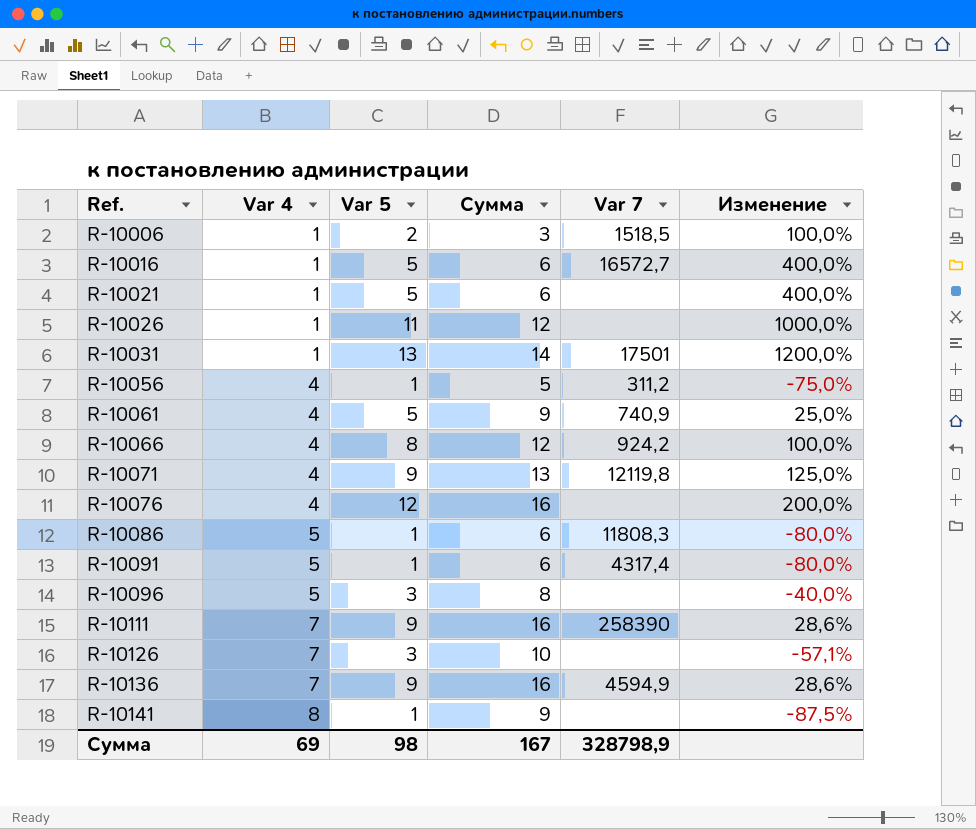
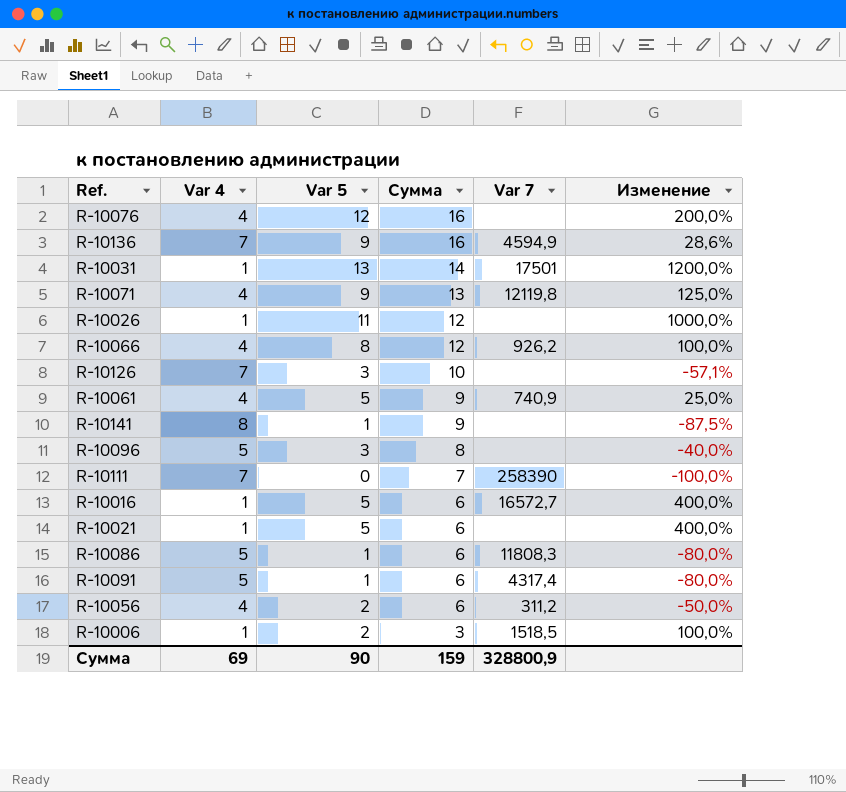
row order: Ref. ascending -> Сумма descending
R-10066 | Var 7: 924,2 -> 926,2
R-10111 | Var 5: 9 -> 0
R-10111 | Сумма: 16 -> 7
R-10111 | Изменение: 28,6% -> -100,0%
R-10056 | Var 5: 1 -> 2
R-10056 | Сумма: 5 -> 6
R-10056 | Изменение: -75,0% -> -50,0%
Сумма | Var 5: 98 -> 90
Сумма | Сумма: 167 -> 159
Сумма | Var 7: 328798,9 -> 328800,9

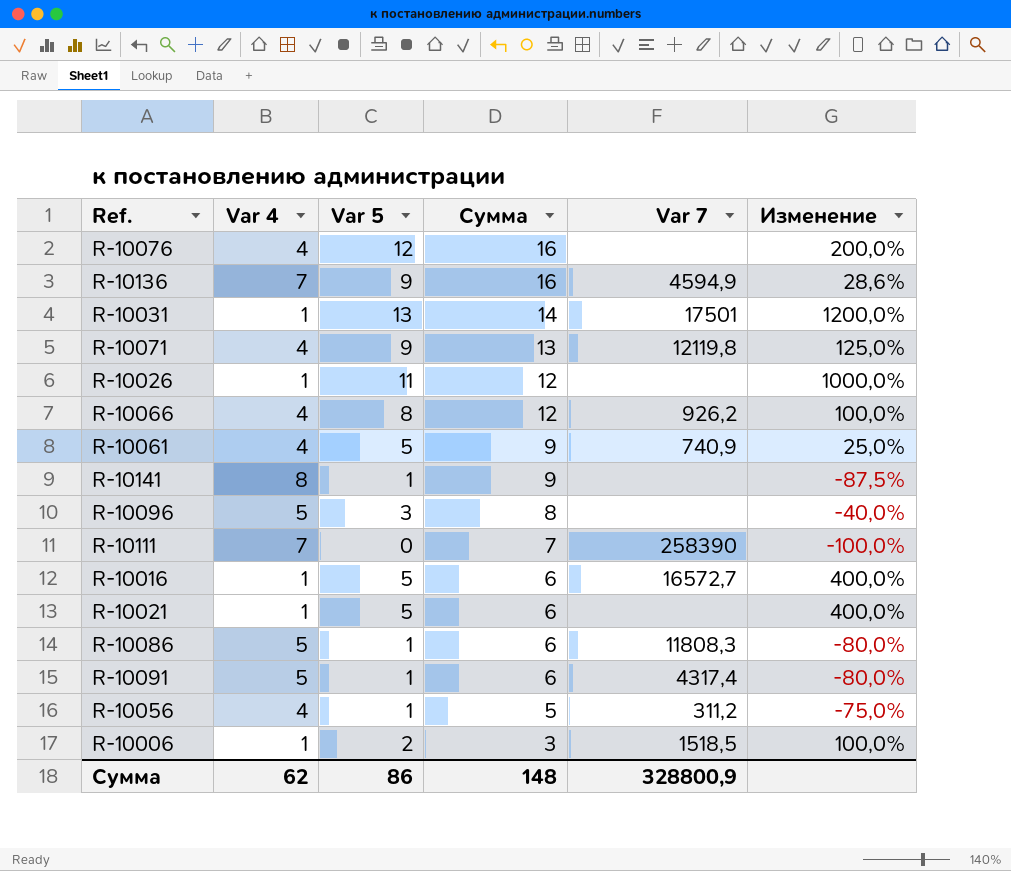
row R-10126: 7 | 3 | 10 | none | -57,1% -> none
R-10056 | Var 5: 2 -> 1
R-10056 | Сумма: 6 -> 5
R-10056 | Изменение: -50,0% -> -75,0%
Сумма | Var 4: 69 -> 62
Сумма | Var 5: 90 -> 86
Сумма | Сумма: 159 -> 148

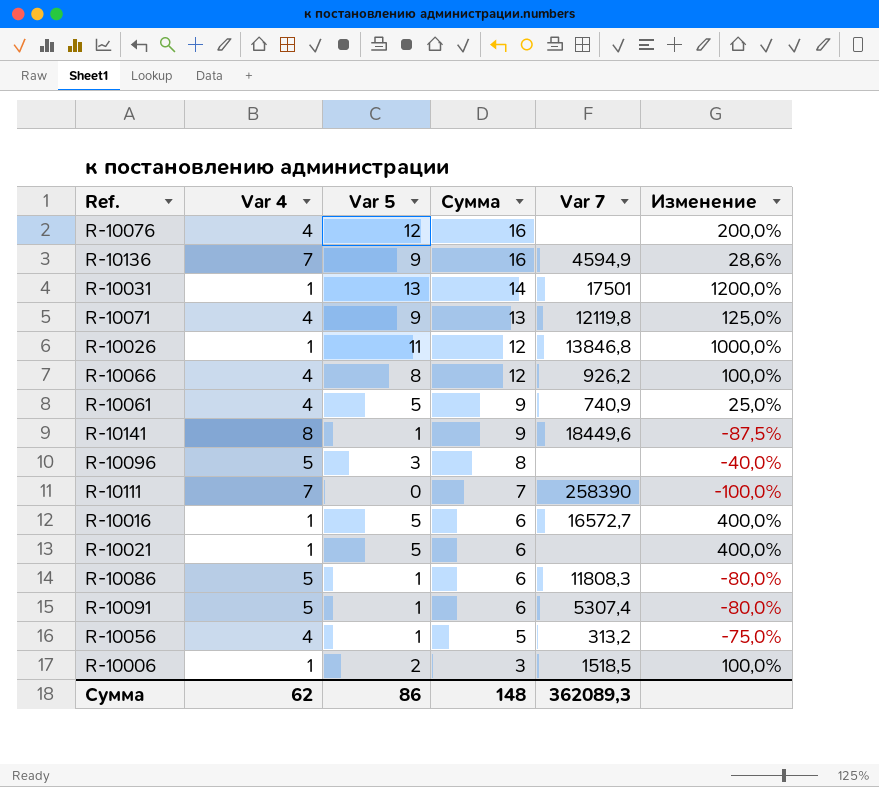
R-10026 | Var 7: none -> 13846,8
R-10141 | Var 7: none -> 18449,6
R-10091 | Var 7: 4317,4 -> 5307,4
R-10056 | Var 7: 311,2 -> 313,2
Сумма | Var 7: 328800,9 -> 362089,3

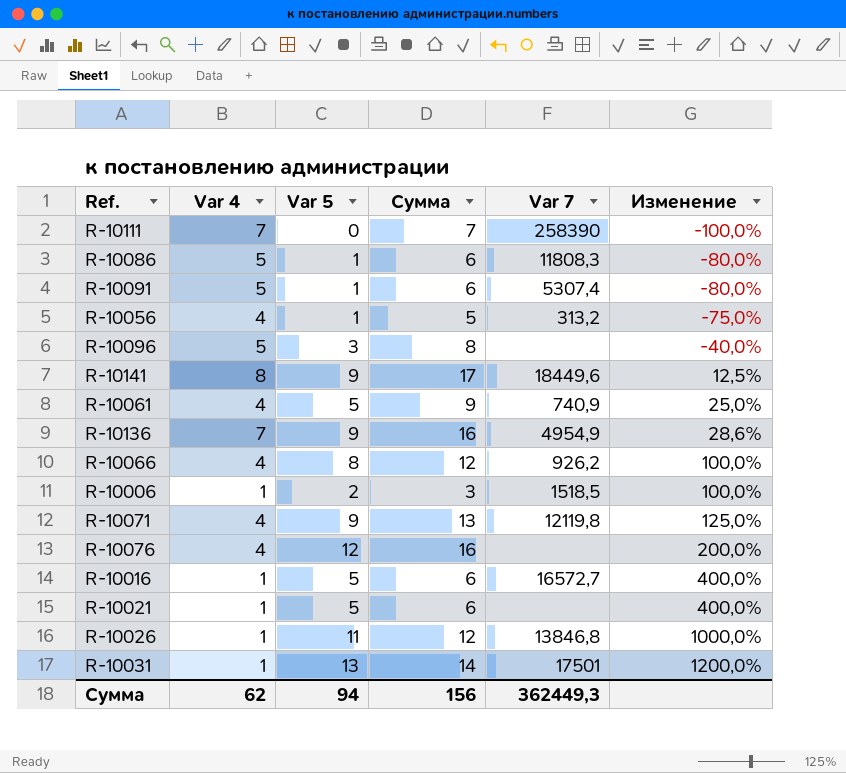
row order: Сумма descending -> Изменение ascending
R-10141 | Var 5: 1 -> 9
R-10141 | Сумма: 9 -> 17
R-10141 | Изменение: -87,5% -> 12,5%
R-10136 | Var 7: 4594,9 -> 4954,9
Сумма | Var 5: 86 -> 94
Сумма | Сумма: 148 -> 156
Сумма | Var 7: 362089,3 -> 362449,3

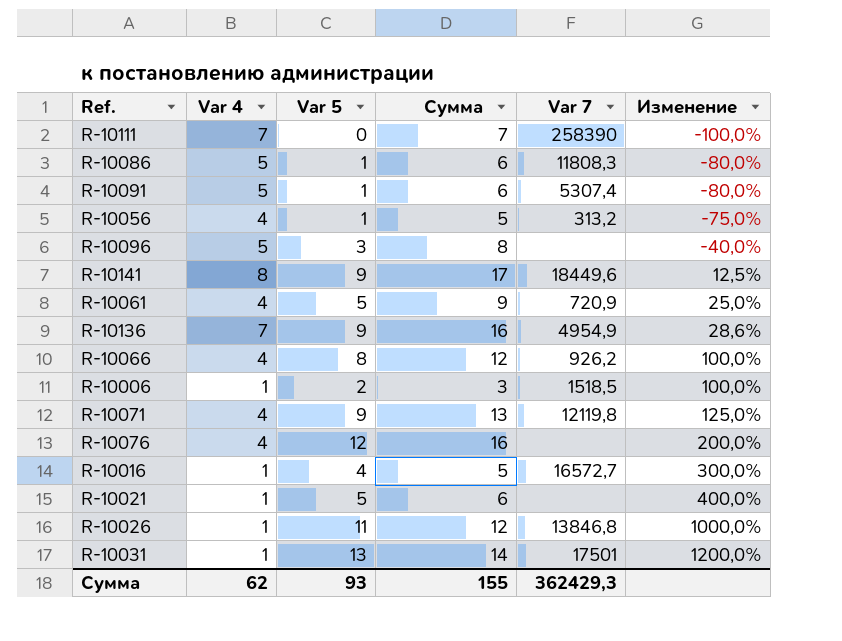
R-10061 | Var 7: 740,9 -> 720,9
R-10016 | Var 5: 5 -> 4
R-10016 | Сумма: 6 -> 5
R-10016 | Изменение: 400,0% -> 300,0%
Сумма | Var 5: 94 -> 93
Сумма | Сумма: 156 -> 155
Сумма | Var 7: 362449,3 -> 362429,3

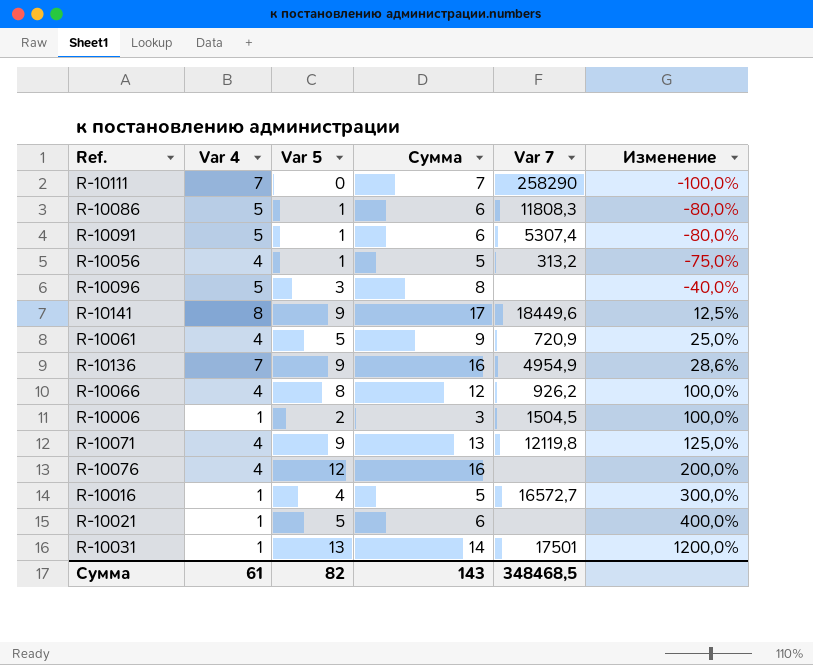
row R-10026: 1 | 11 | 12 | 13846,8 | 1000,0% -> none
R-10111 | Var 7: 258390 -> 258290
R-10006 | Var 7: 1518,5 -> 1504,5
Сумма | Var 4: 62 -> 61
Сумма | Var 5: 93 -> 82
Сумма | Сумма: 155 -> 143
Сумма | Var 7: 362429,3 -> 348468,5

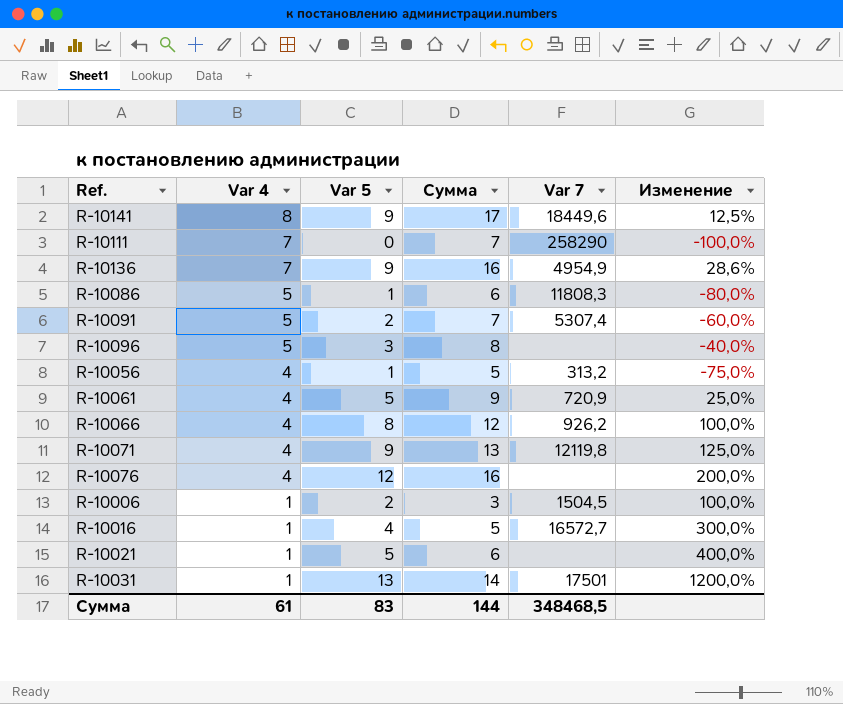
row order: Изменение ascending -> Var 4 descending
R-10091 | Var 5: 1 -> 2
R-10091 | Сумма: 6 -> 7
R-10091 | Изменение: -80,0% -> -60,0%
Сумма | Var 5: 82 -> 83
Сумма | Сумма: 143 -> 144

